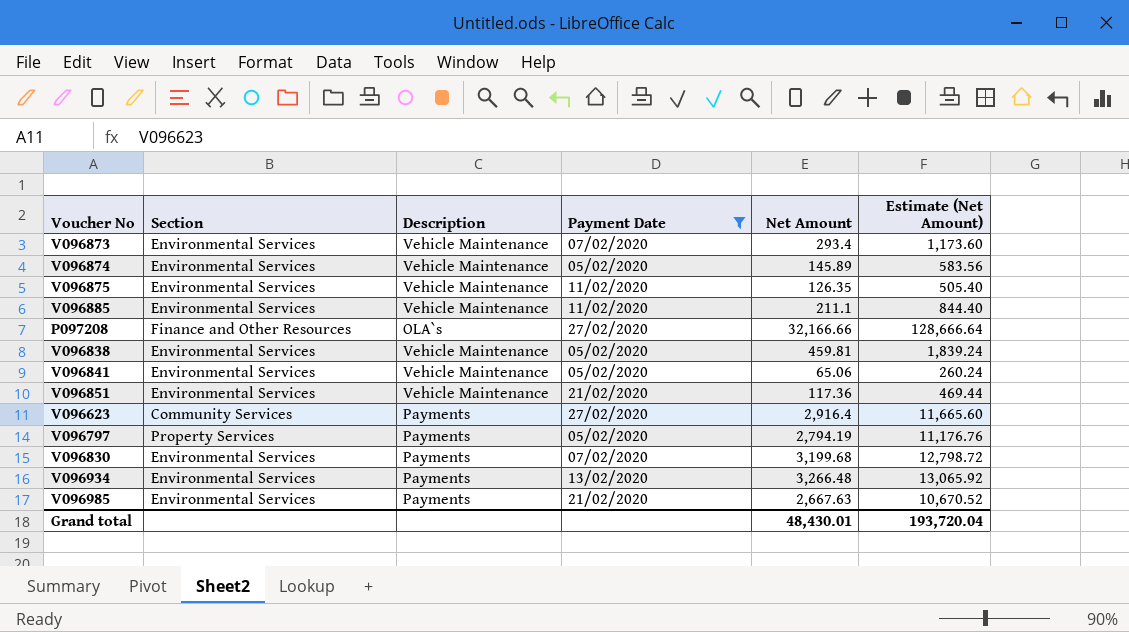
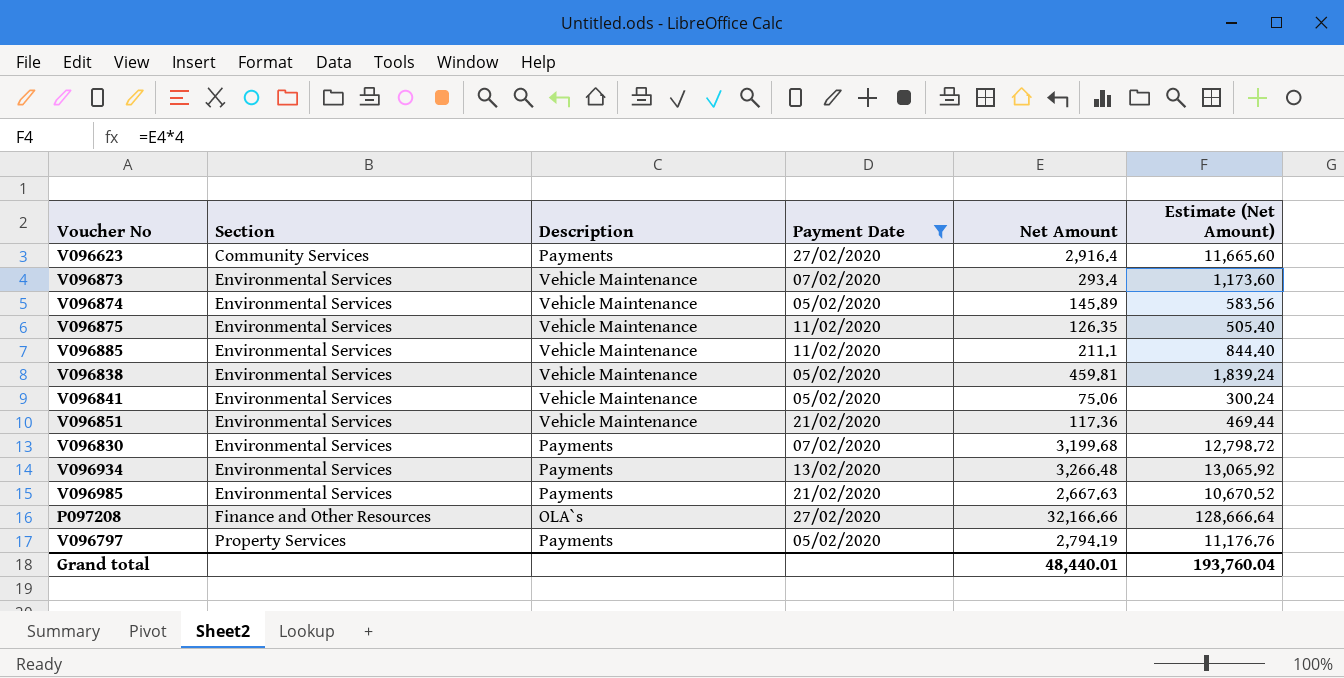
row order: none -> Section ascending
V096841 | Net Amount: 65.06 -> 75.06
V096841 | Estimate (Net Amount): 260.24 -> 300.24
Grand total | Net Amount: 48,430.01 -> 48,440.01
Grand total | Estimate (Net Amount): 193,720.04 -> 193,760.04

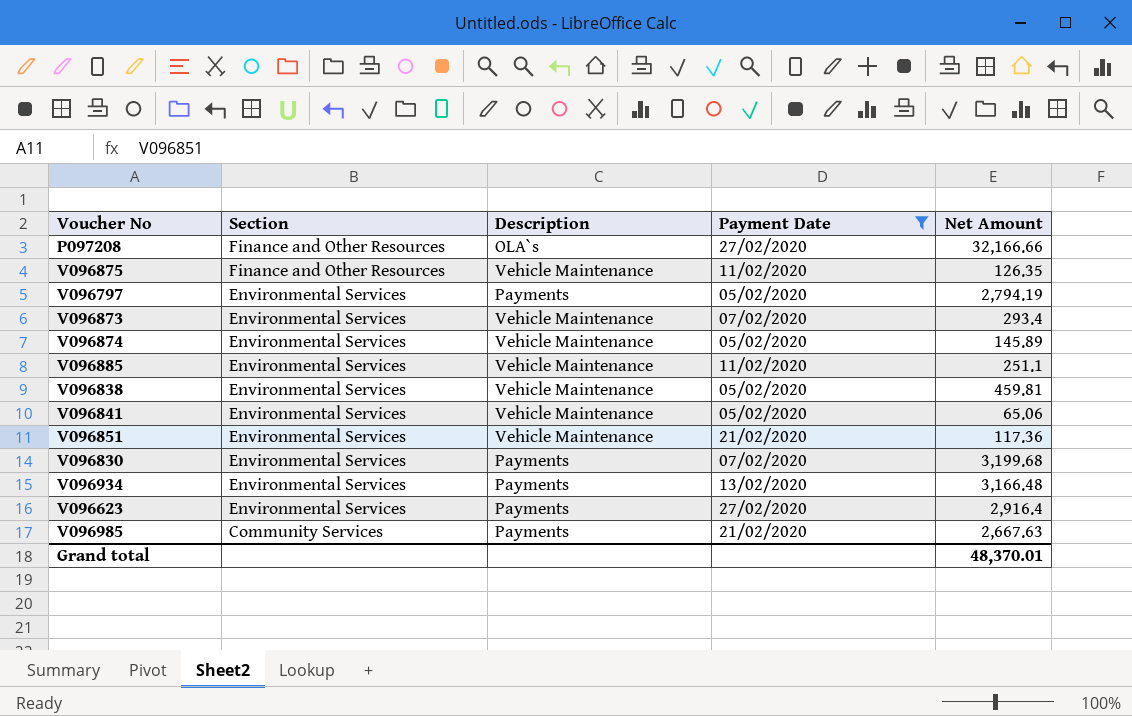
row order: Section ascending -> Section descending
column Estimate (Net Amount) | formula: [Net Amount] * 4 -> none
V096875 | Section: Environmental Services -> Finance and Other Resources
V096797 | Section: Property Services -> Environmental Services
V096885 | Net Amount: 211.1 -> 251.1
V096841 | Net Amount: 75.06 -> 65.06
V096934 | Net Amount: 3,266.48 -> 3,166.48
V096623 | Section: Community Services -> Environmental Services
V096985 | Section: Environmental Services -> Community Services
Grand total | Net Amount: 48,440.01 -> 48,370.01

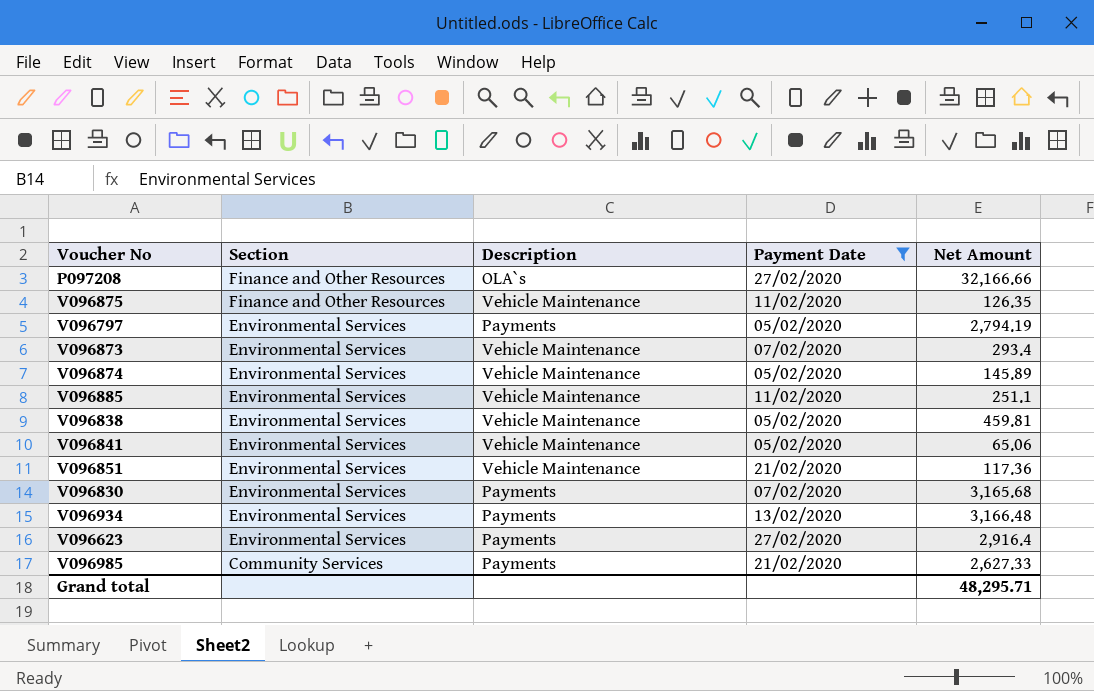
V096830 | Net Amount: 3,199.68 -> 3,165.68
V096985 | Net Amount: 2,667.63 -> 2,627.33
Grand total | Net Amount: 48,370.01 -> 48,295.71

